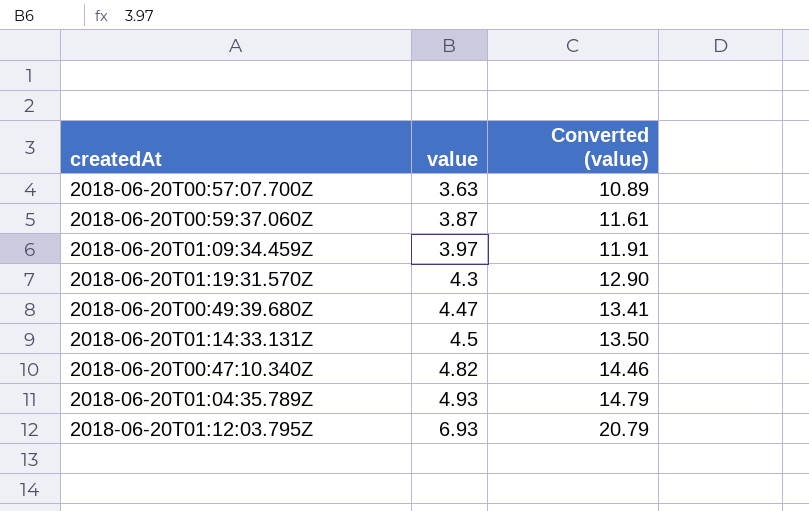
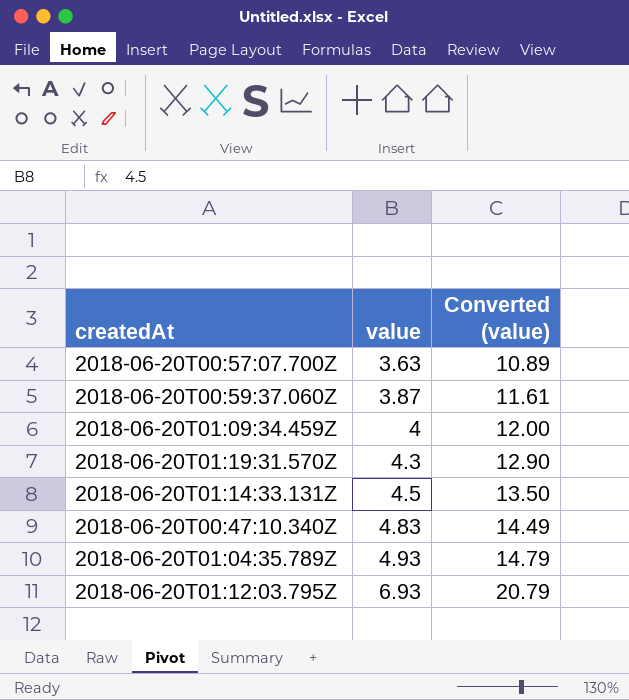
row 2018-06-20T00:49:39.680Z: 4.47 | 13.41 -> none
2018-06-20T01:09:34.459Z | value: 3.97 -> 4
2018-06-20T01:09:34.459Z | Converted (value): 11.91 -> 12.00
2018-06-20T00:47:10.340Z | value: 4.82 -> 4.83
2018-06-20T00:47:10.340Z | Converted (value): 14.46 -> 14.49

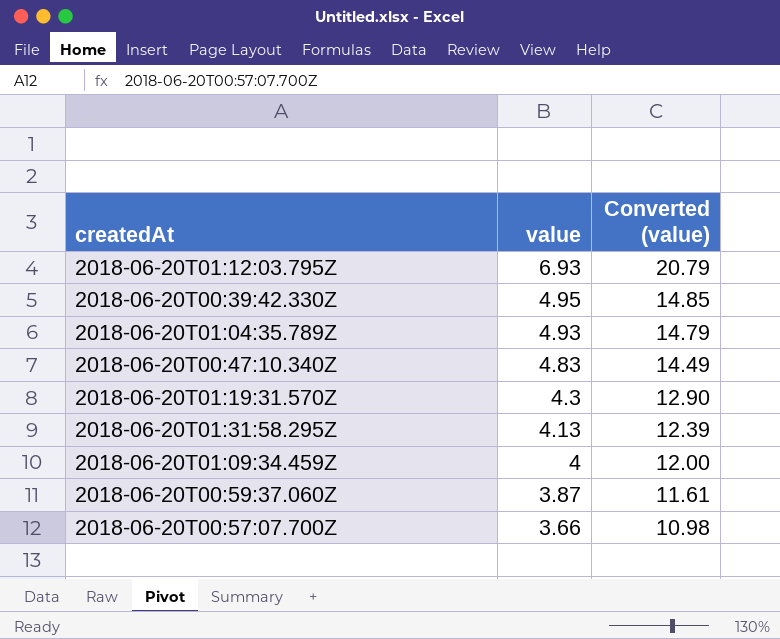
row order: value ascending -> value descending
row 2018-06-20T01:14:33.131Z: 4.5 | 13.50 -> none
row 2018-06-20T00:39:42.330Z: none -> 4.95 | 14.85
row 2018-06-20T01:31:58.295Z: none -> 4.13 | 12.39
2018-06-20T00:57:07.700Z | value: 3.63 -> 3.66
2018-06-20T00:57:07.700Z | Converted (value): 10.89 -> 10.98

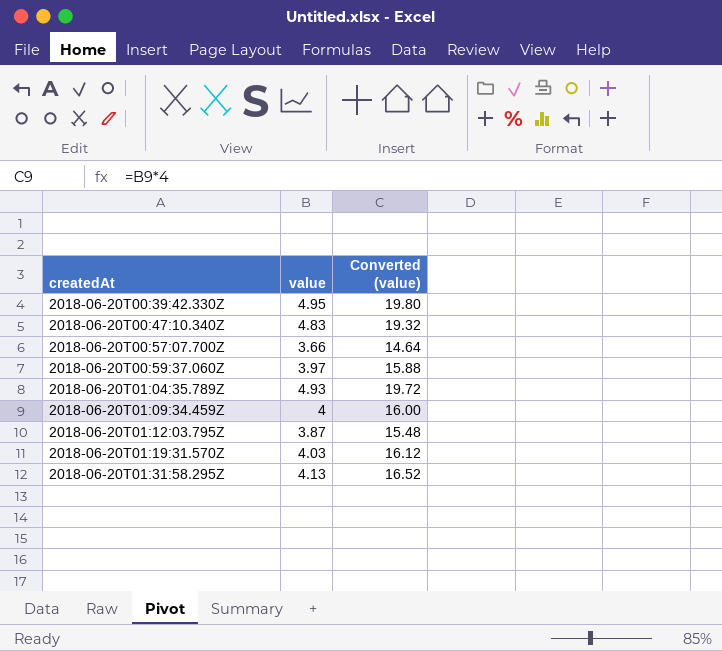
row order: value descending -> createdAt ascending
column Converted (value) | formula: [value] * 3 -> [value] * 4
2018-06-20T00:59:37.060Z | value: 3.87 -> 3.97
2018-06-20T01:12:03.795Z | value: 6.93 -> 3.87
2018-06-20T01:19:31.570Z | value: 4.3 -> 4.03

